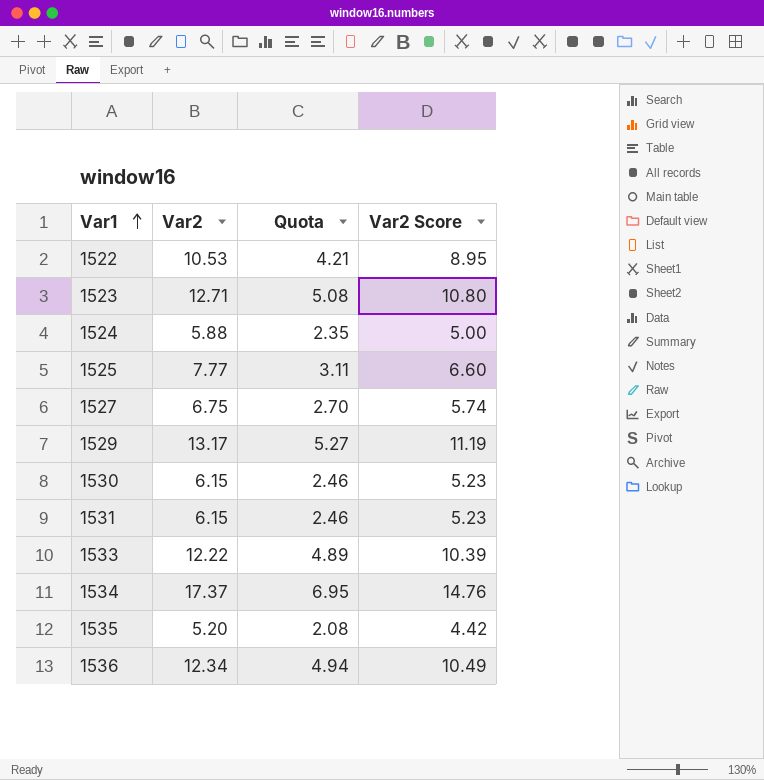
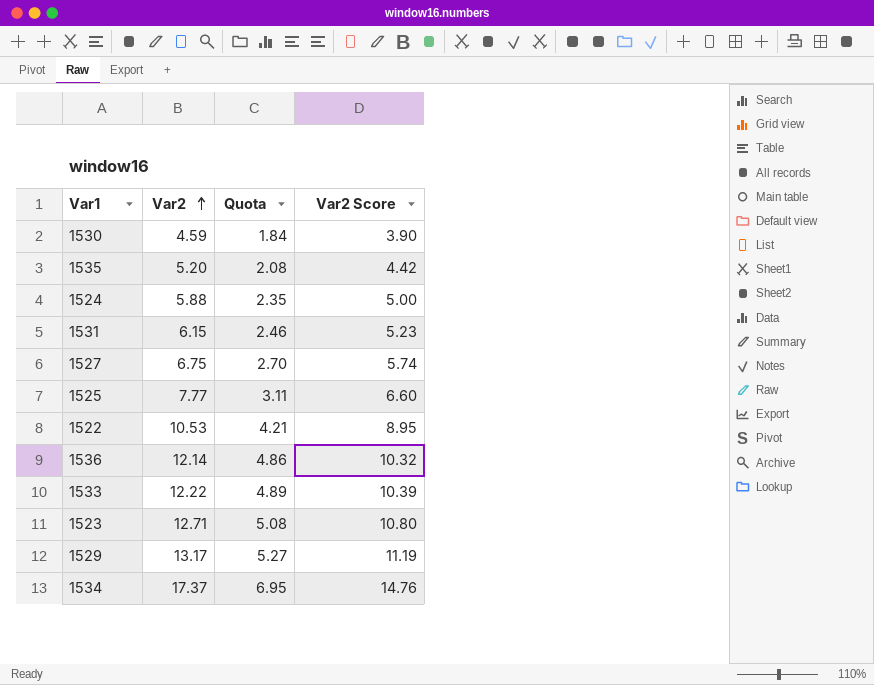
row order: Var1 ascending -> Var2 ascending
1530 | Var2: 6.15 -> 4.59
1530 | Quota: 2.46 -> 1.84
1530 | Var2 Score: 5.23 -> 3.90
1536 | Var2: 12.34 -> 12.14
1536 | Quota: 4.94 -> 4.86
1536 | Var2 Score: 10.49 -> 10.32

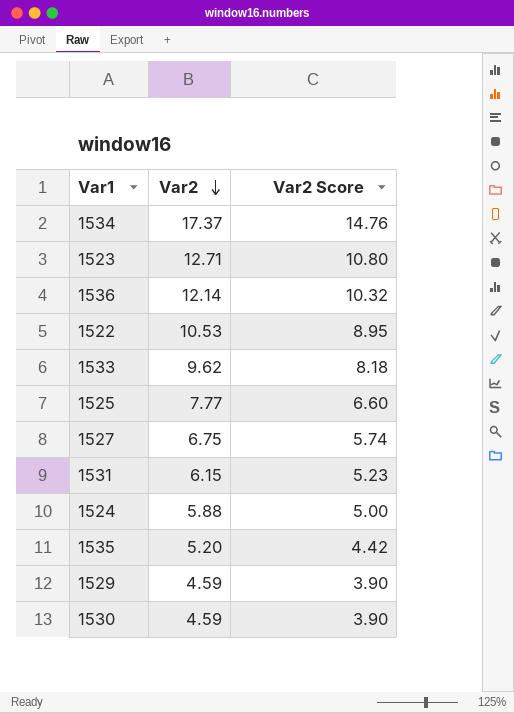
row order: Var2 ascending -> Var2 descending
column Quota | formula: [Var2] * 0.4 -> none
1533 | Var2: 12.22 -> 9.62
1533 | Var2 Score: 10.39 -> 8.18
1529 | Var2: 13.17 -> 4.59
1529 | Var2 Score: 11.19 -> 3.90

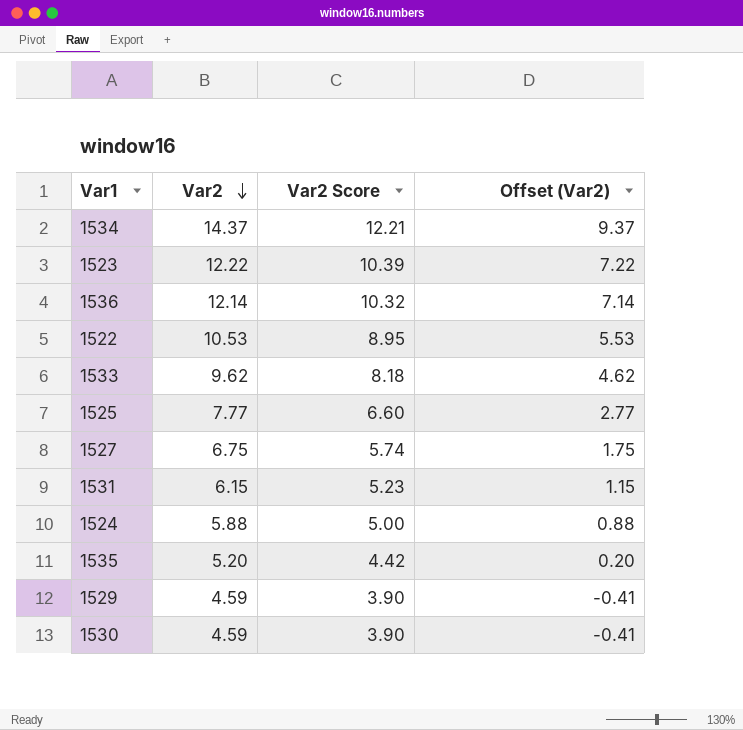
column Offset (Var2) | formula: none -> [Var2] - 5
1534 | Var2: 17.37 -> 14.37
1534 | Var2 Score: 14.76 -> 12.21
1523 | Var2: 12.71 -> 12.22
1523 | Var2 Score: 10.80 -> 10.39

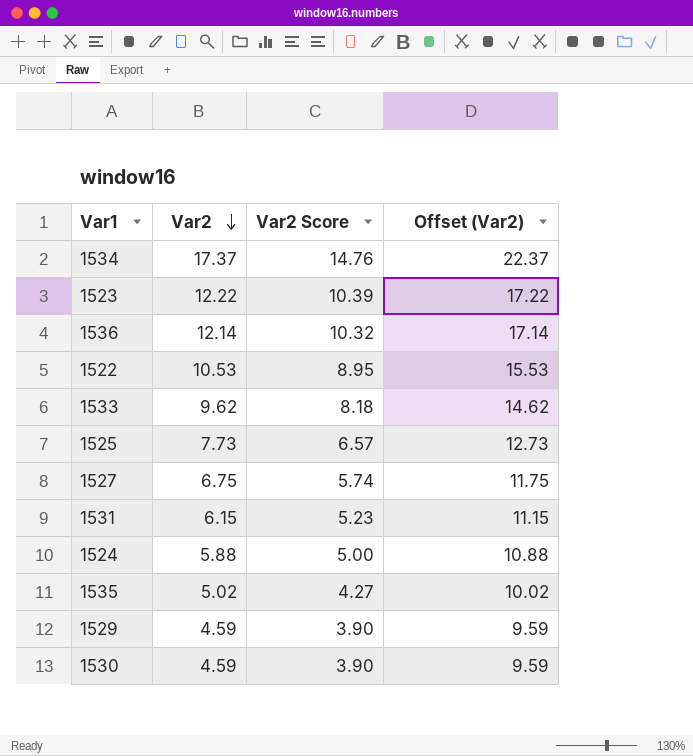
column Offset (Var2) | formula: [Var2] - 5 -> [Var2] + 5
1534 | Var2: 14.37 -> 17.37
1534 | Var2 Score: 12.21 -> 14.76
1525 | Var2: 7.77 -> 7.73
1525 | Var2 Score: 6.60 -> 6.57
1535 | Var2: 5.20 -> 5.02
1535 | Var2 Score: 4.42 -> 4.27

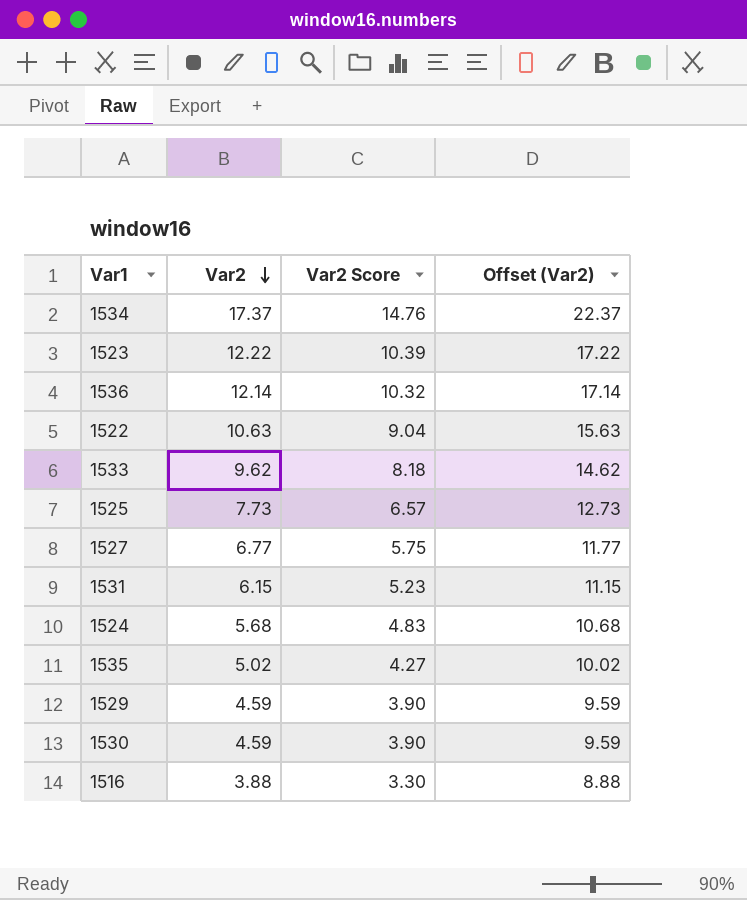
1522 | Var2: 10.53 -> 10.63
1522 | Var2 Score: 8.95 -> 9.04
1522 | Offset (Var2): 15.53 -> 15.63
1527 | Var2: 6.75 -> 6.77
1527 | Var2 Score: 5.74 -> 5.75
1527 | Offset (Var2): 11.75 -> 11.77
1524 | Var2: 5.88 -> 5.68
1524 | Var2 Score: 5.00 -> 4.83
1524 | Offset (Var2): 10.88 -> 10.68
row 1516: none -> 3.88 | 3.30 | 8.88

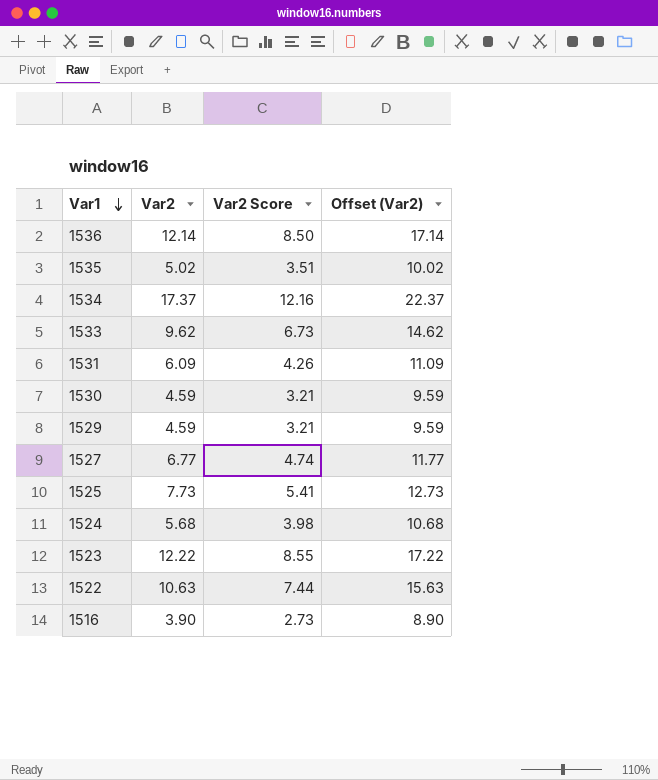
row order: Var2 descending -> Var1 descending
column Var2 Score | formula: [Var2] * 0.85 -> [Var2] * 0.7
1531 | Var2: 6.15 -> 6.09
1531 | Offset (Var2): 11.15 -> 11.09
1516 | Var2: 3.88 -> 3.90
1516 | Offset (Var2): 8.88 -> 8.90

